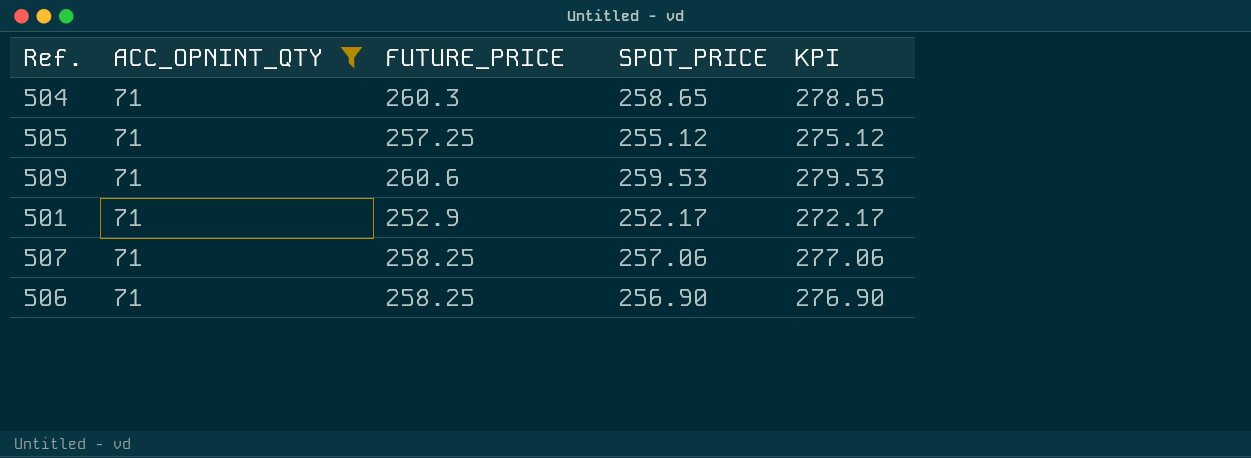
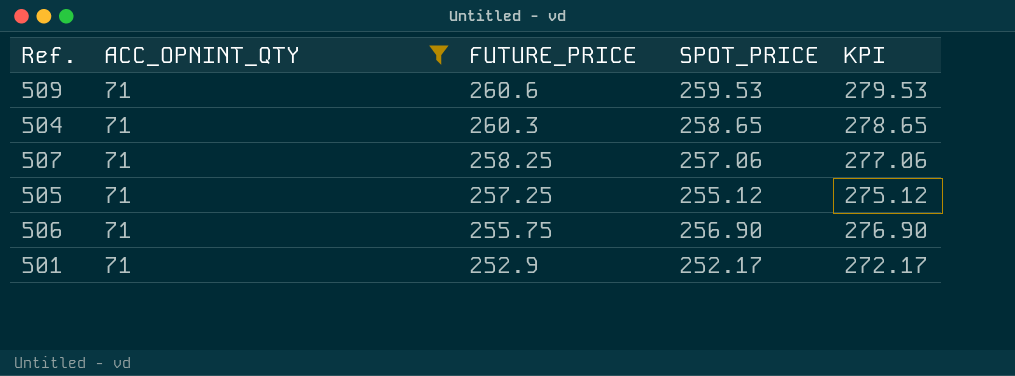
row order: none -> FUTURE_PRICE descending
506 | FUTURE_PRICE: 258.25 -> 255.75

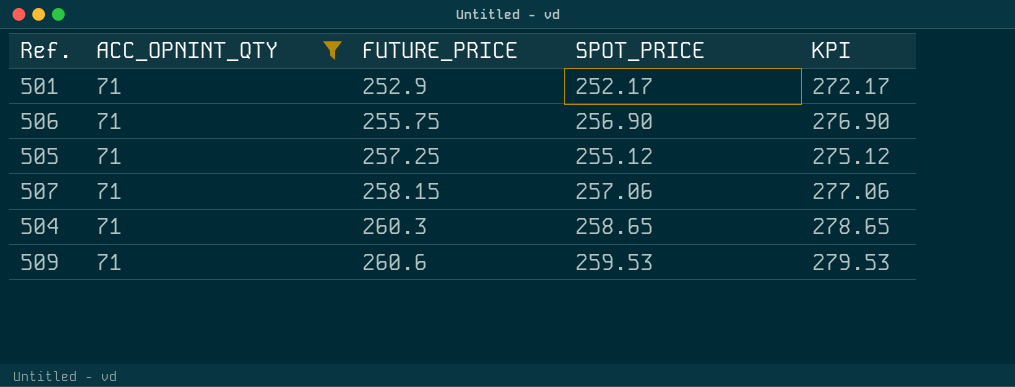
row order: FUTURE_PRICE descending -> FUTURE_PRICE ascending
507 | FUTURE_PRICE: 258.25 -> 258.15

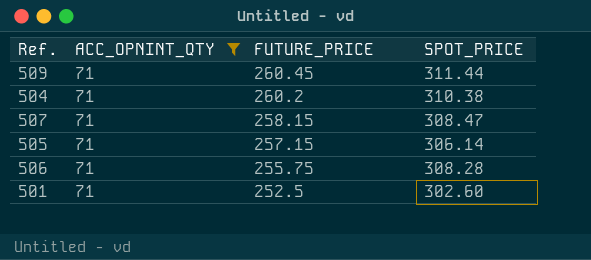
row order: FUTURE_PRICE ascending -> FUTURE_PRICE descending
column KPI | formula: [SPOT_PRICE] + 20 -> none
509 | FUTURE_PRICE: 260.6 -> 260.45
509 | SPOT_PRICE: 259.53 -> 311.44
504 | FUTURE_PRICE: 260.3 -> 260.2
504 | SPOT_PRICE: 258.65 -> 310.38
507 | SPOT_PRICE: 257.06 -> 308.47
505 | FUTURE_PRICE: 257.25 -> 257.15
505 | SPOT_PRICE: 255.12 -> 306.14
506 | SPOT_PRICE: 256.90 -> 308.28
501 | FUTURE_PRICE: 252.9 -> 252.5
501 | SPOT_PRICE: 252.17 -> 302.60

